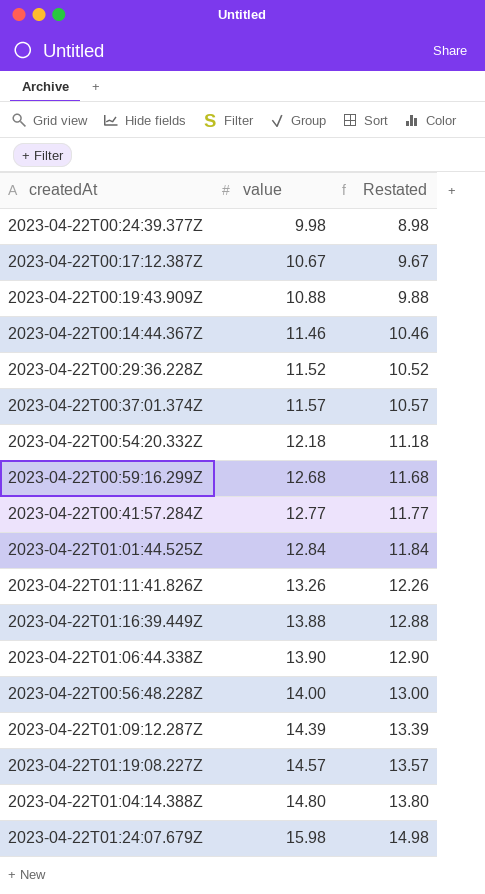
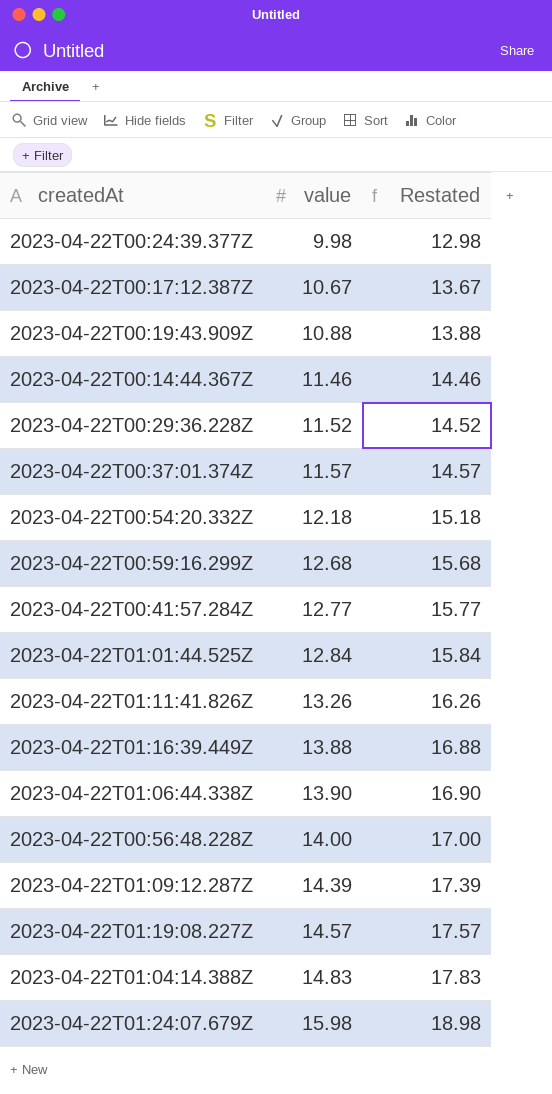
column Restated | formula: [value] - 1 -> [value] + 3
2023-04-22T01:04:14.388Z | value: 14.80 -> 14.83

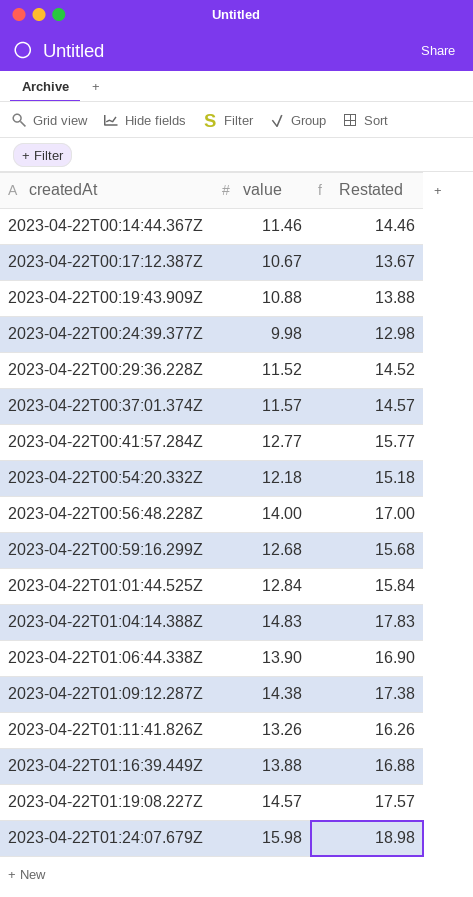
row order: value ascending -> createdAt ascending
2023-04-22T01:09:12.287Z | value: 14.39 -> 14.38
2023-04-22T01:09:12.287Z | Restated: 17.39 -> 17.38

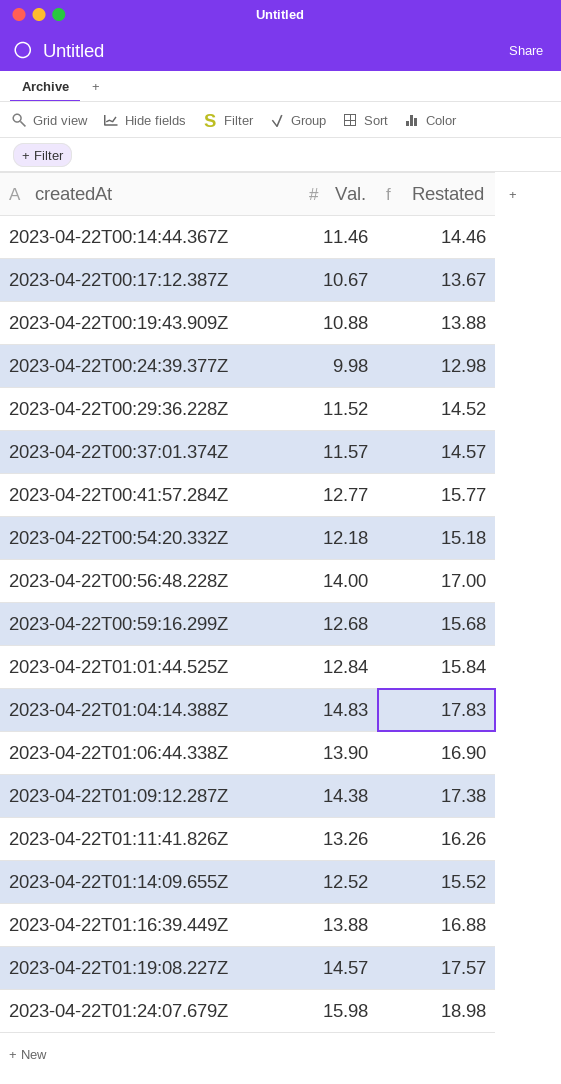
column name: value -> Val.
row 2023-04-22T01:14:09.655Z: none -> 12.52 | 15.52

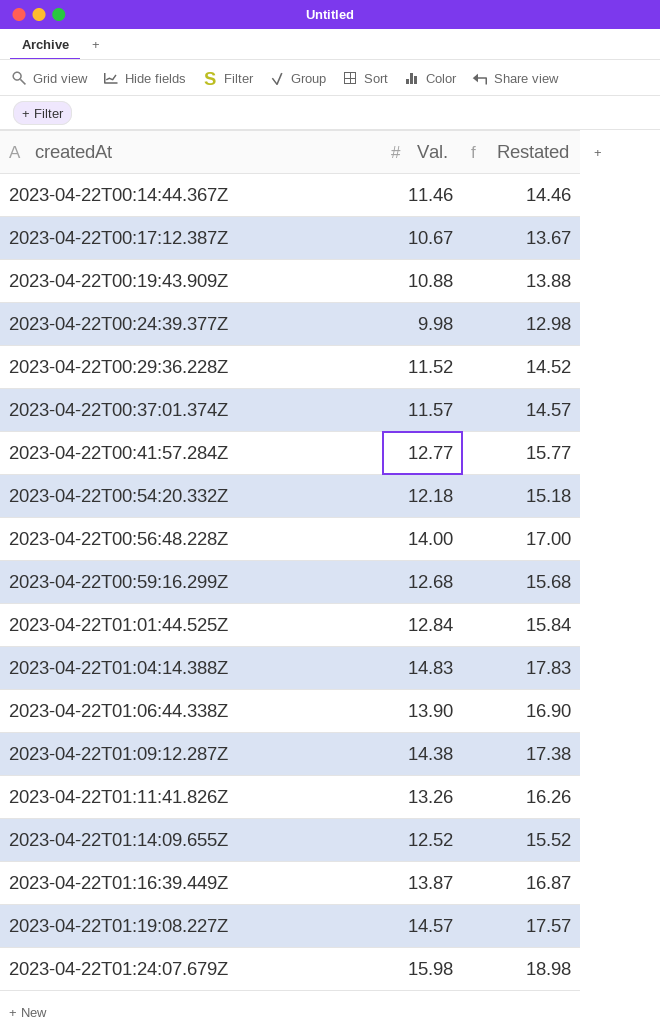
2023-04-22T01:16:39.449Z | Val.: 13.88 -> 13.87
2023-04-22T01:16:39.449Z | Restated: 16.88 -> 16.87

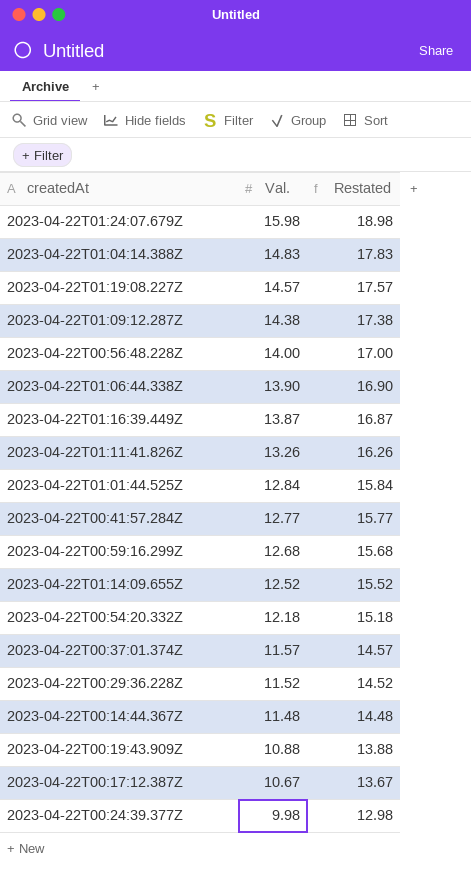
row order: createdAt ascending -> Val. descending
2023-04-22T00:14:44.367Z | Val.: 11.46 -> 11.48
2023-04-22T00:14:44.367Z | Restated: 14.46 -> 14.48

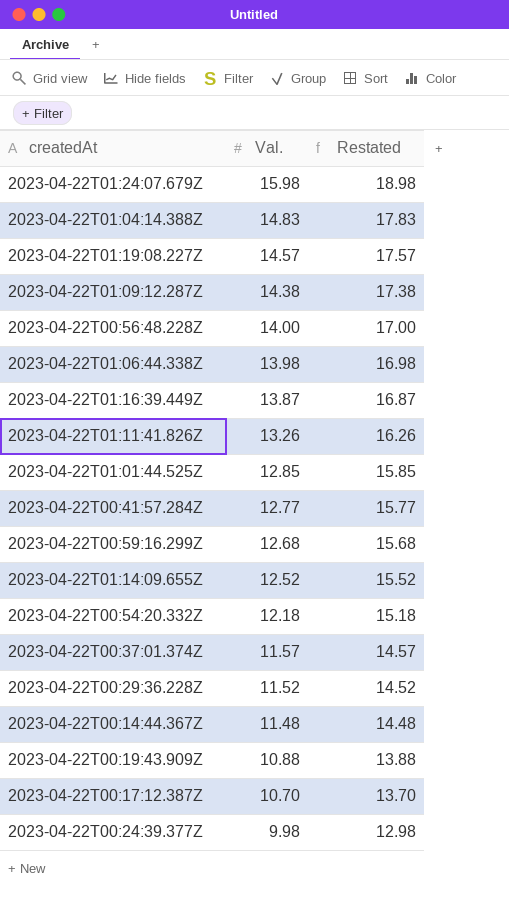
2023-04-22T01:06:44.338Z | Val.: 13.90 -> 13.98
2023-04-22T01:06:44.338Z | Restated: 16.90 -> 16.98
2023-04-22T01:01:44.525Z | Val.: 12.84 -> 12.85
2023-04-22T01:01:44.525Z | Restated: 15.84 -> 15.85
2023-04-22T00:17:12.387Z | Val.: 10.67 -> 10.70
2023-04-22T00:17:12.387Z | Restated: 13.67 -> 13.70

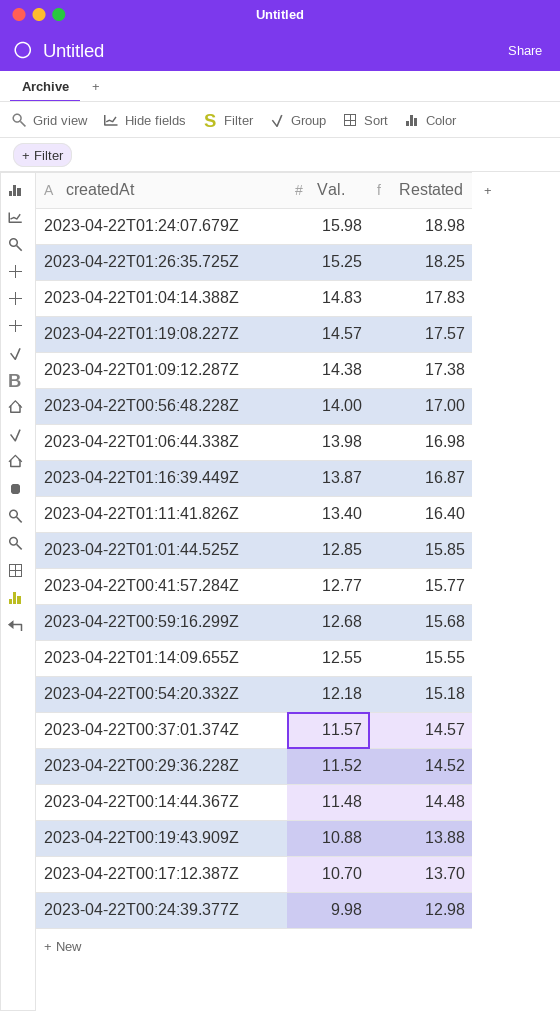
row 2023-04-22T01:26:35.725Z: none -> 15.25 | 18.25
2023-04-22T01:11:41.826Z | Val.: 13.26 -> 13.40
2023-04-22T01:11:41.826Z | Restated: 16.26 -> 16.40
2023-04-22T01:14:09.655Z | Val.: 12.52 -> 12.55
2023-04-22T01:14:09.655Z | Restated: 15.52 -> 15.55

